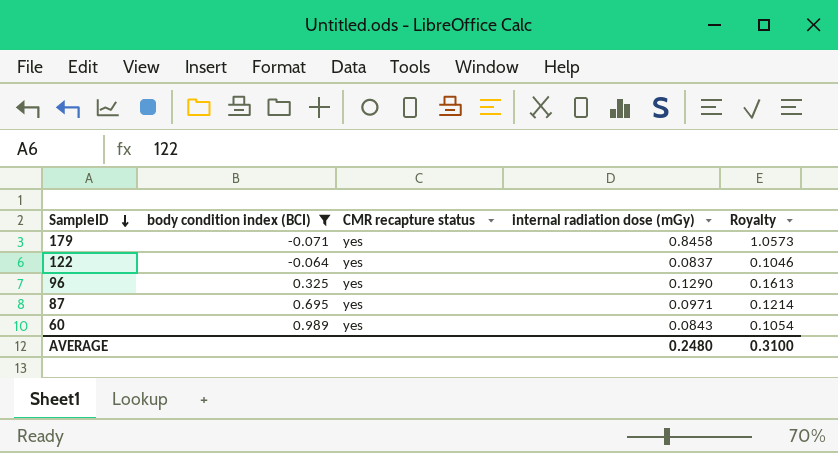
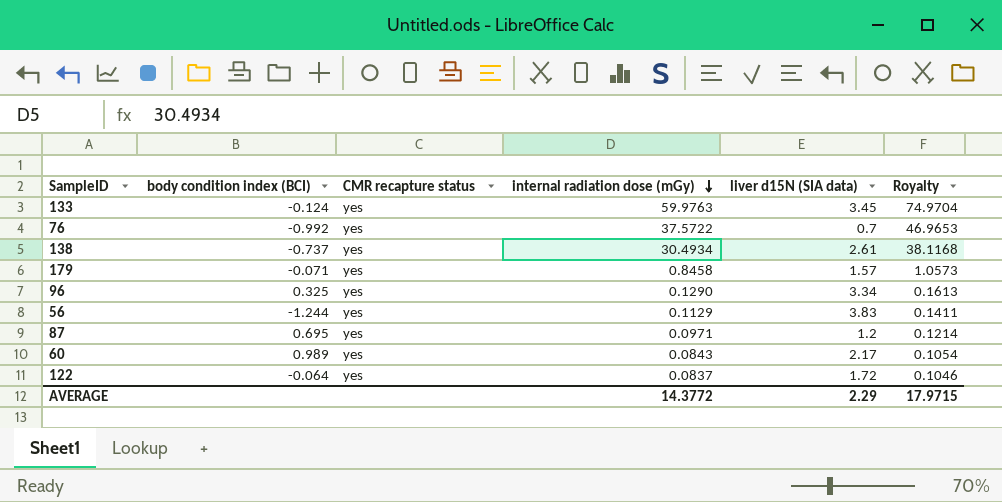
filter: body condition index (BCI) >= -0.071 -> none
row order: SampleID descending -> internal radiation dose (mGy) descending
column liver d15N (SIA data) | position: none -> 5
AVERAGE | internal radiation dose (mGy): 0.2480 -> 14.3772
AVERAGE | Royalty: 0.3100 -> 17.9715

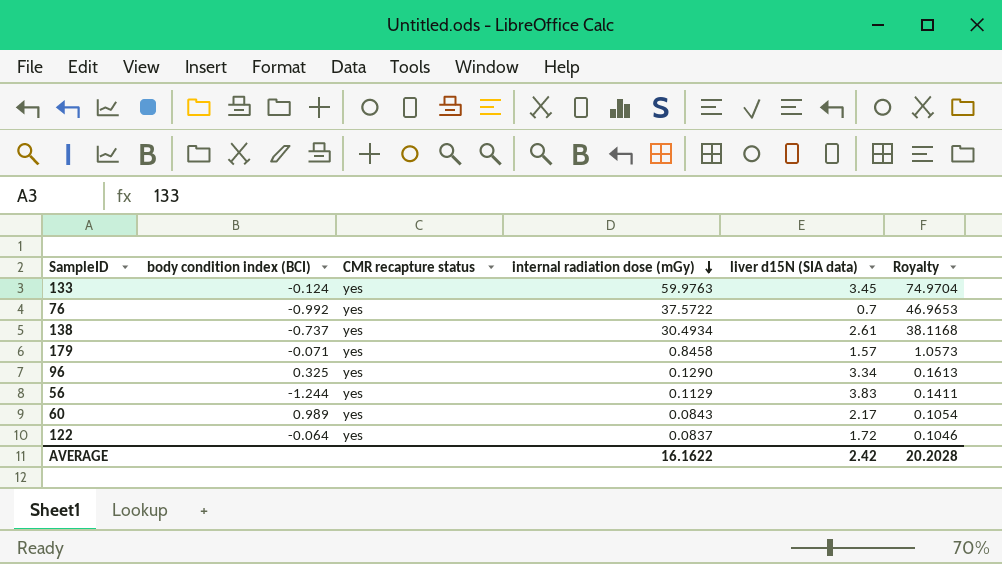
row 87: 0.695 | yes | 0.0971 | 1.2 | 0.1214 -> none
AVERAGE | internal radiation dose (mGy): 14.3772 -> 16.1622
AVERAGE | liver d15N (SIA data): 2.29 -> 2.42
AVERAGE | Royalty: 17.9715 -> 20.2028

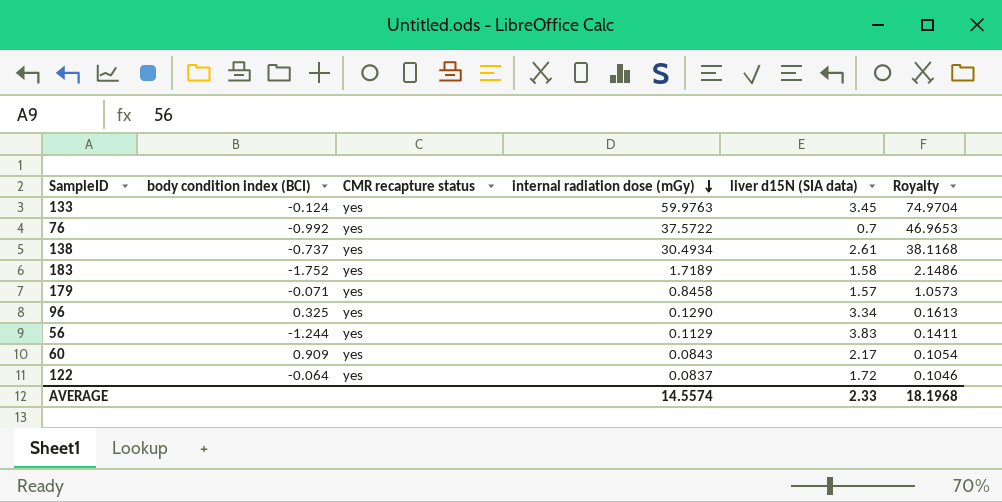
row 183: none -> -1.752 | yes | 1.7189 | 1.58 | 2.1486
60 | body condition index (BCI): 0.989 -> 0.909
AVERAGE | internal radiation dose (mGy): 16.1622 -> 14.5574
AVERAGE | liver d15N (SIA data): 2.42 -> 2.33
AVERAGE | Royalty: 20.2028 -> 18.1968

